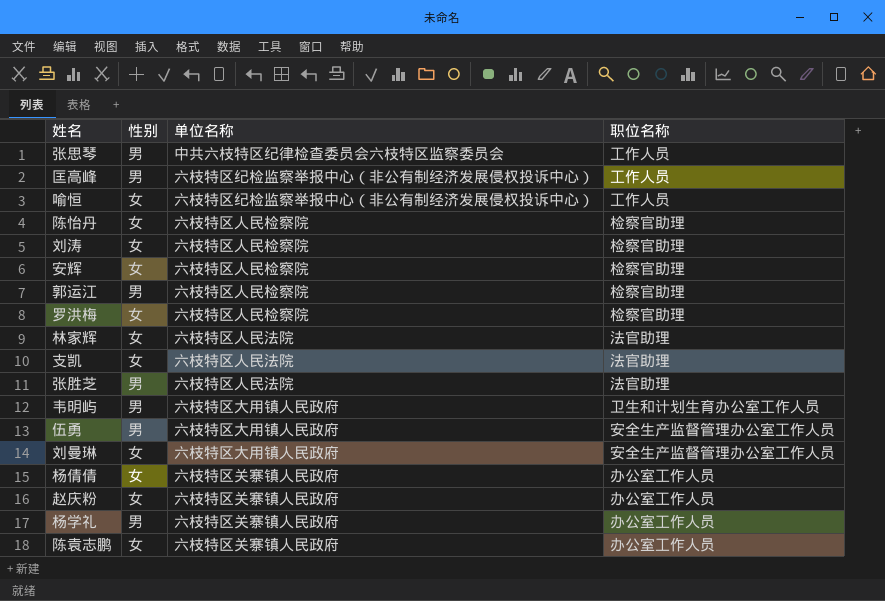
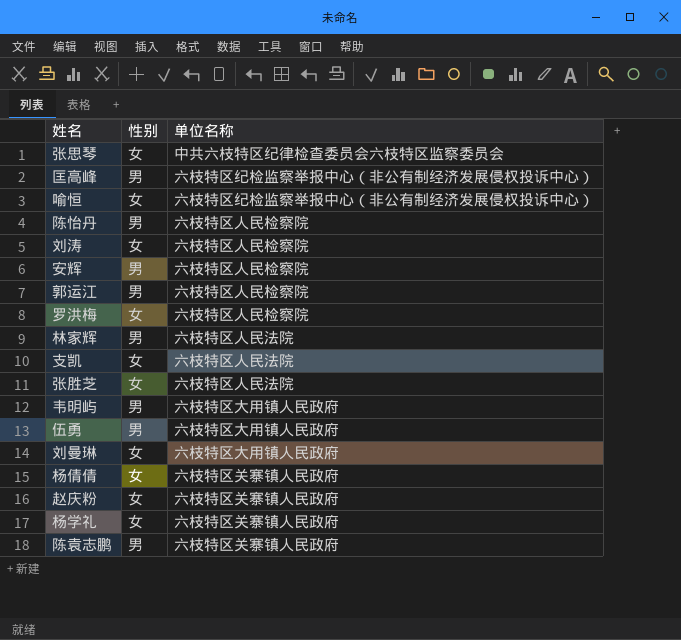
column 职位名称 | position: 4 -> none
张思琴 | 性别: 男 -> 女
陈怡丹 | 性别: 女 -> 男
安辉 | 性别: 女 -> 男
林家辉 | 性别: 女 -> 男
张胜芝 | 性别: 男 -> 女
杨学礼 | 性别: 男 -> 女
陈袁志鹏 | 性别: 女 -> 男

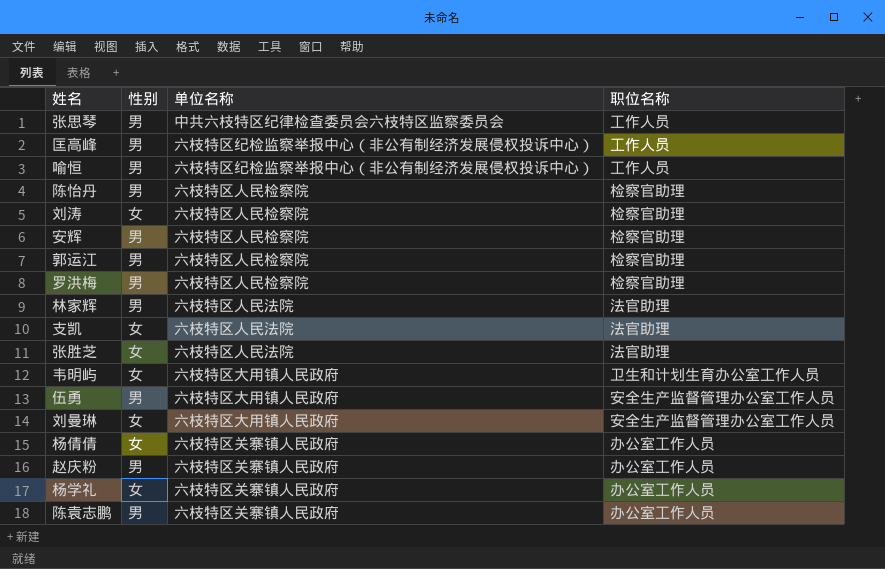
column 职位名称 | position: none -> 4
张思琴 | 性别: 女 -> 男
喻恒 | 性别: 女 -> 男
罗洪梅 | 性别: 女 -> 男
韦明屿 | 性别: 男 -> 女
赵庆粉 | 性别: 女 -> 男

